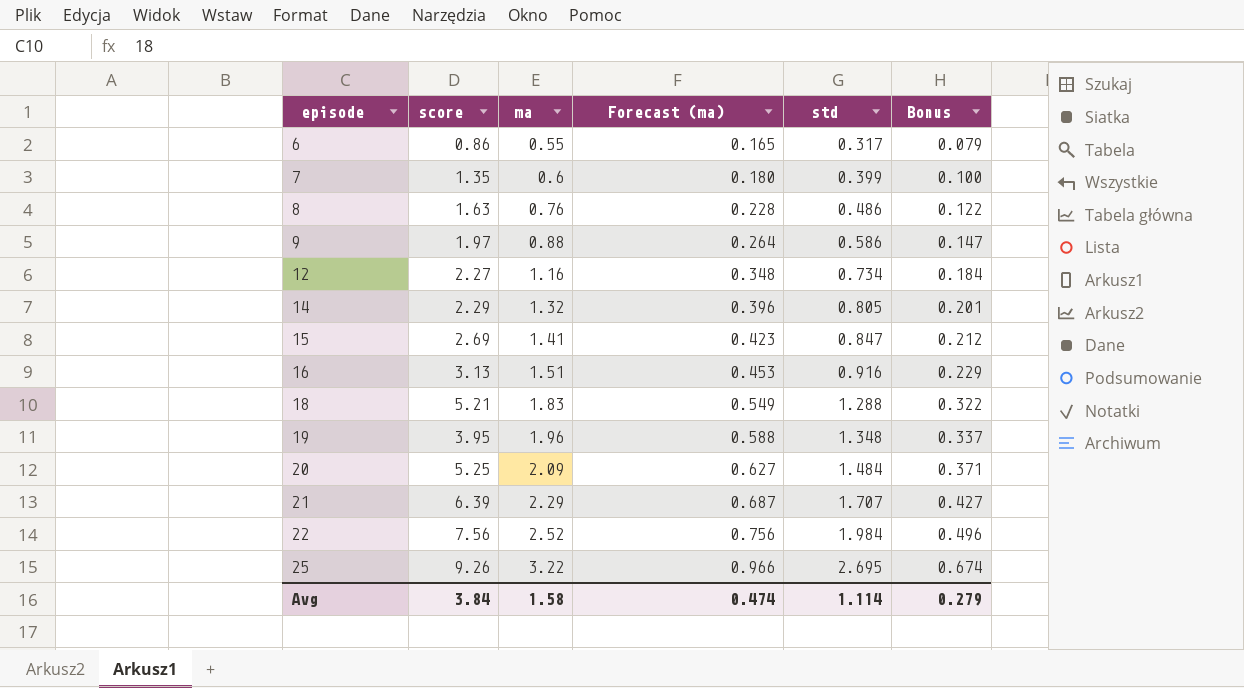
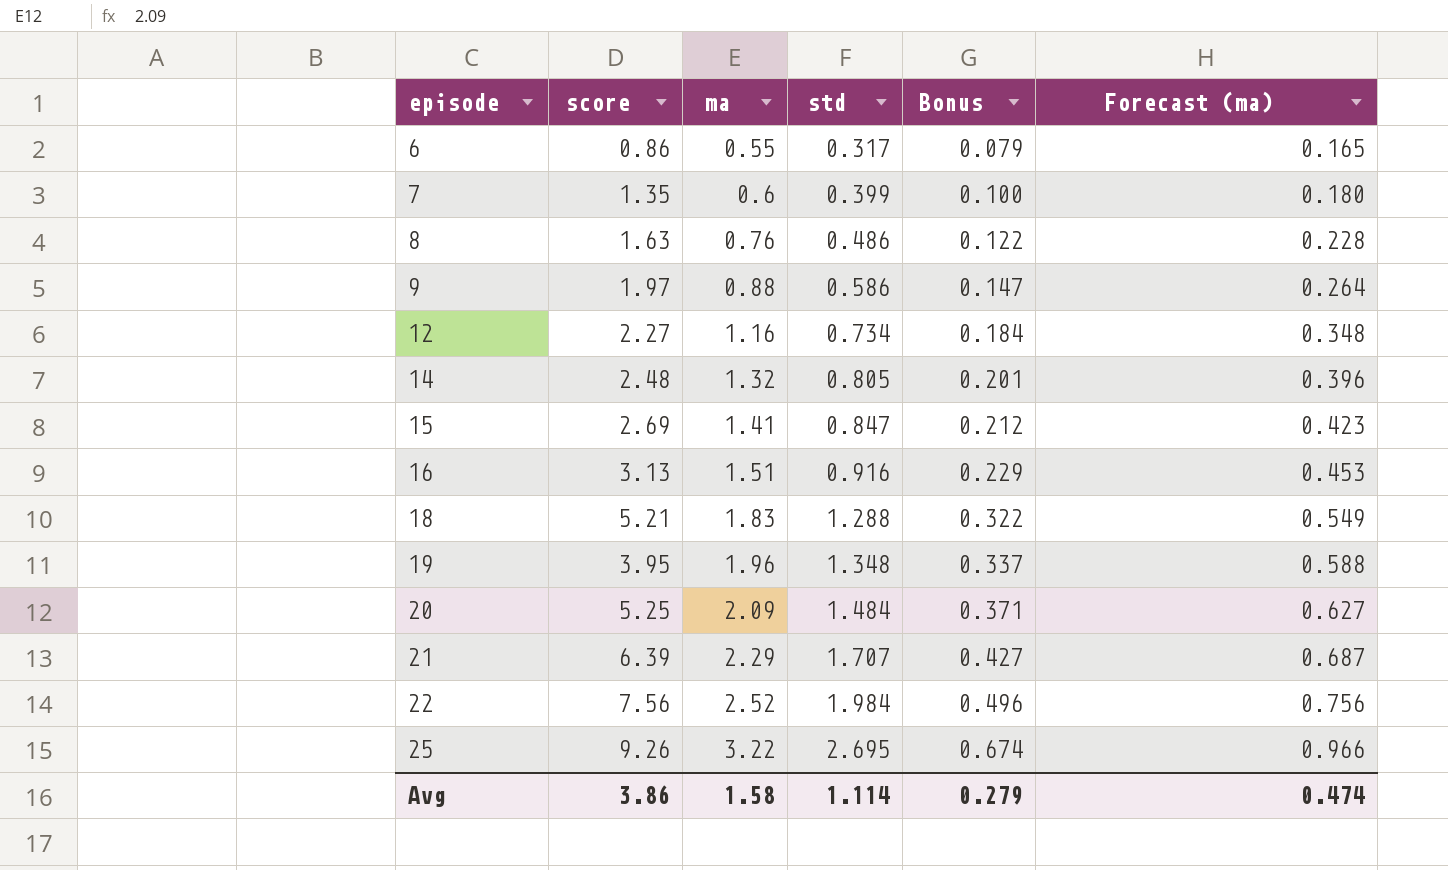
column Forecast (ma) | position: 4 -> 6
14 | score: 2.29 -> 2.48
Avg | score: 3.84 -> 3.86

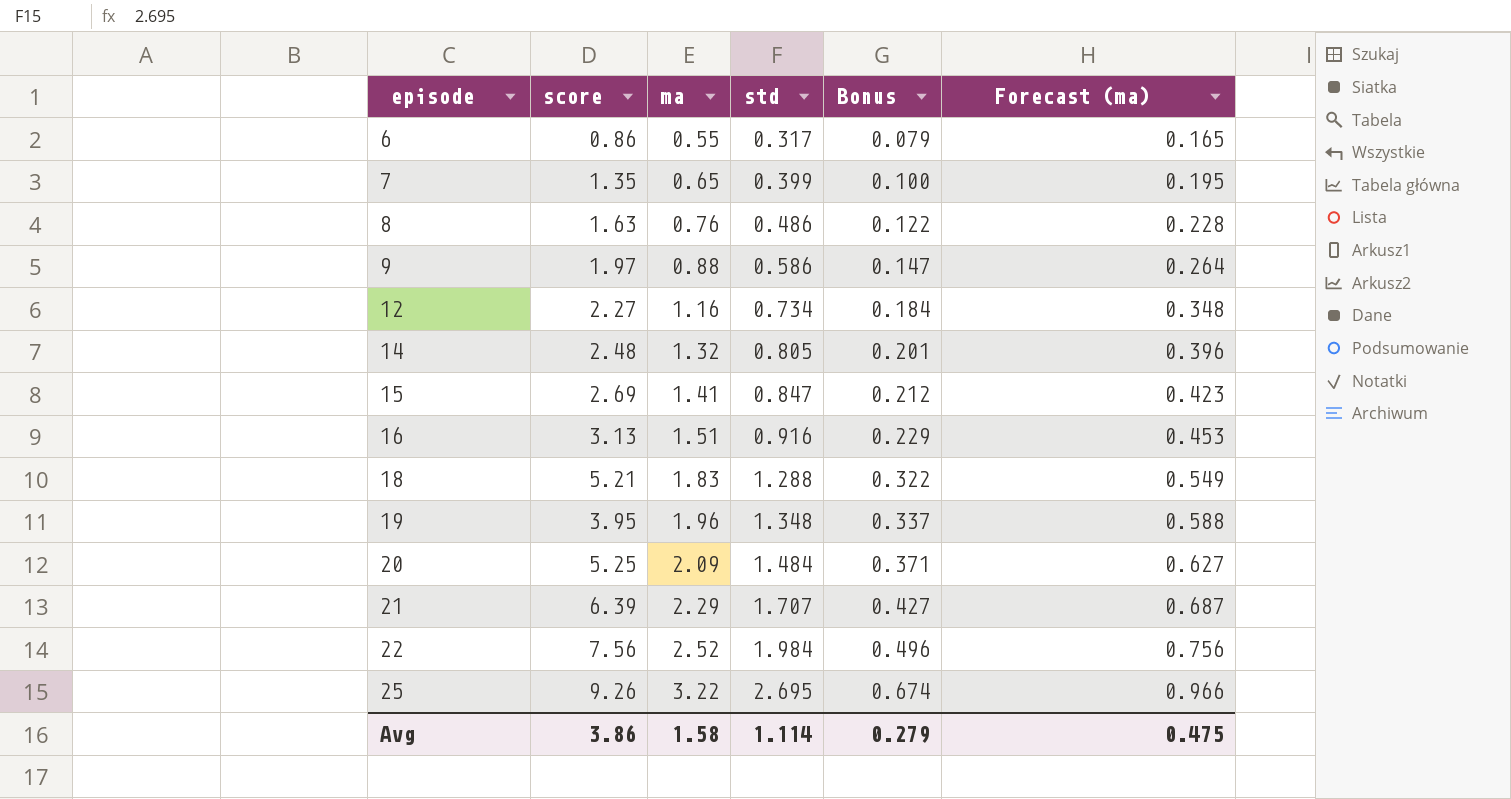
7 | ma: 0.6 -> 0.65
7 | Forecast (ma): 0.180 -> 0.195
Avg | Forecast (ma): 0.474 -> 0.475

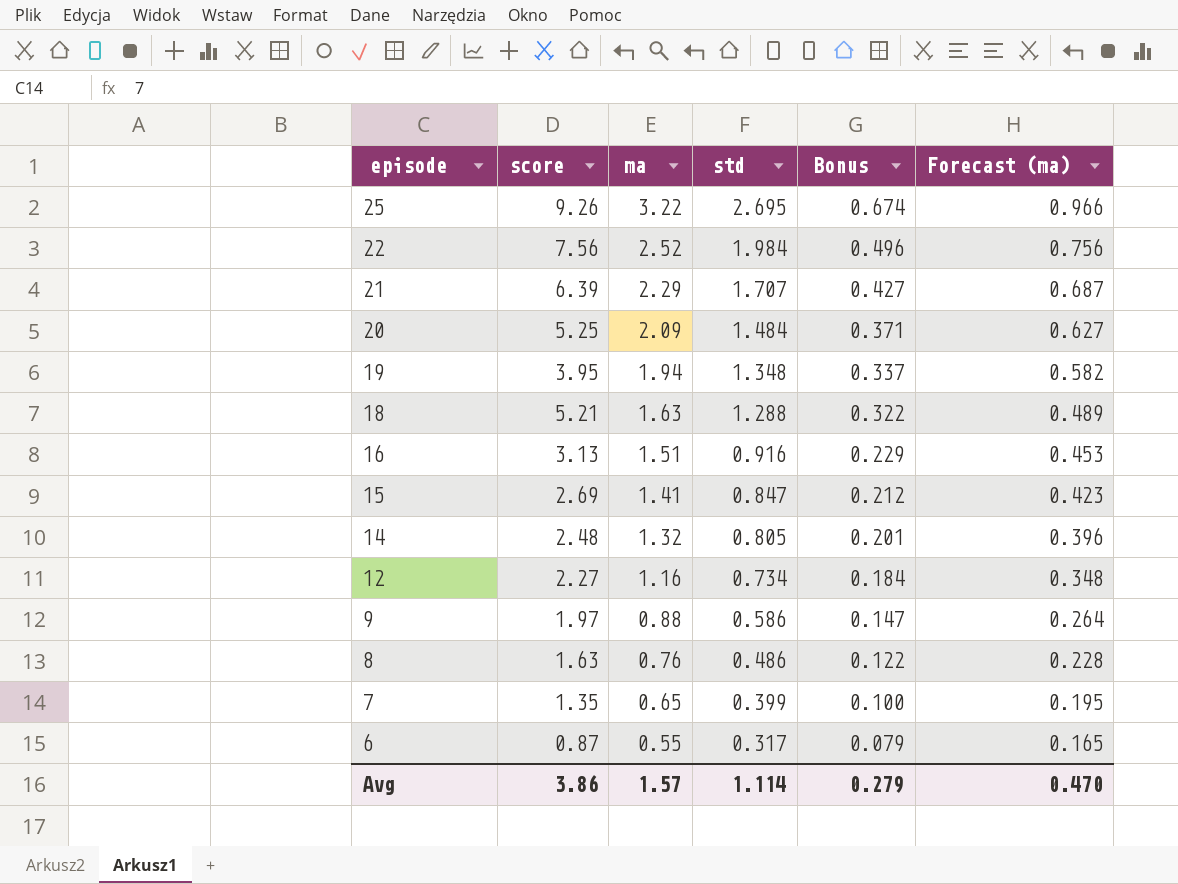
row order: episode ascending -> episode descending
19 | ma: 1.96 -> 1.94
19 | Forecast (ma): 0.588 -> 0.582
18 | ma: 1.83 -> 1.63
18 | Forecast (ma): 0.549 -> 0.489
6 | score: 0.86 -> 0.87
Avg | ma: 1.58 -> 1.57
Avg | Forecast (ma): 0.475 -> 0.470

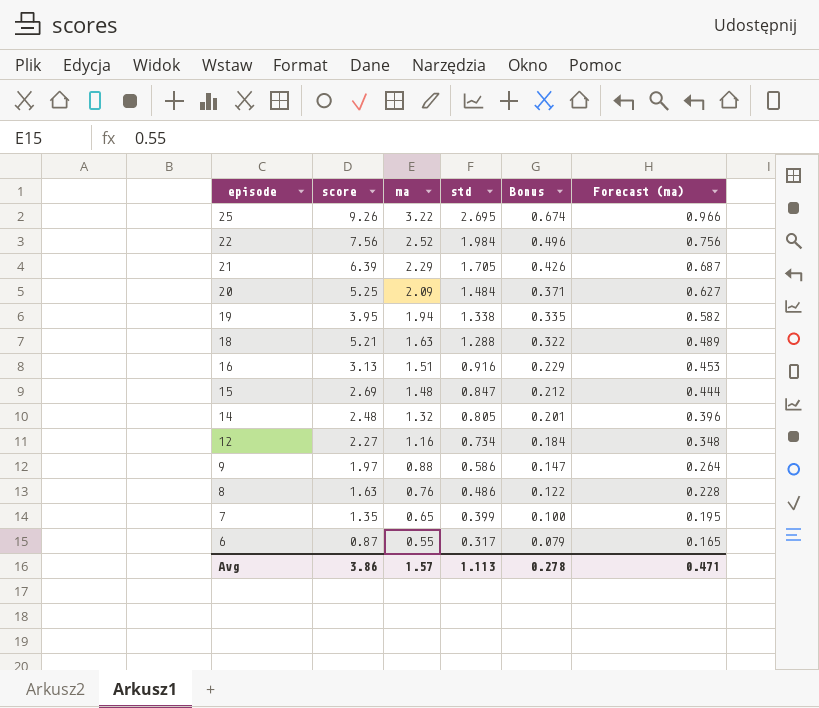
21 | std: 1.707 -> 1.705
21 | Bonus: 0.427 -> 0.426
19 | std: 1.348 -> 1.338
19 | Bonus: 0.337 -> 0.335
15 | ma: 1.41 -> 1.48
15 | Forecast (ma): 0.423 -> 0.444
Avg | std: 1.114 -> 1.113
Avg | Bonus: 0.279 -> 0.278
Avg | Forecast (ma): 0.470 -> 0.471

